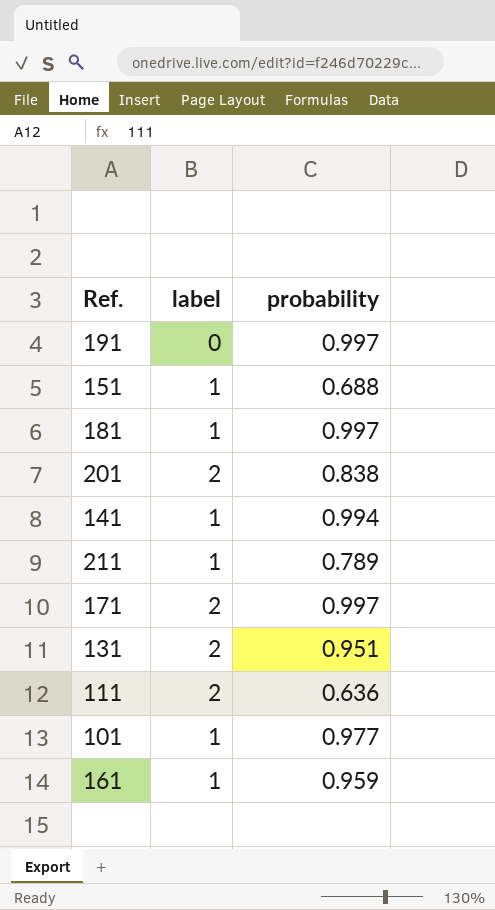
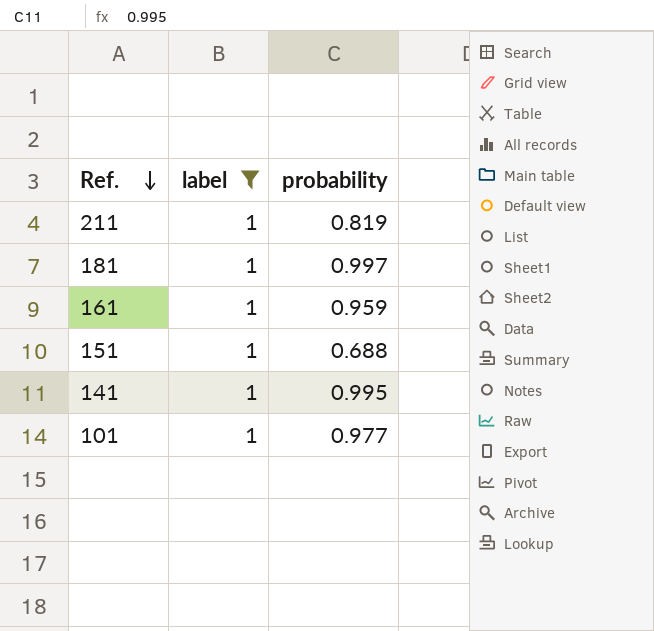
filter: none -> label = 1
row order: none -> Ref. descending
211 | probability: 0.789 -> 0.819
141 | probability: 0.994 -> 0.995

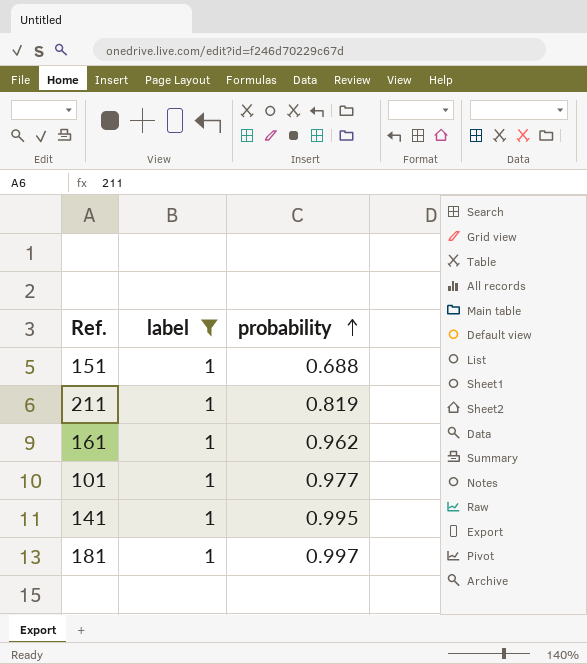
row order: Ref. descending -> probability ascending
161 | probability: 0.959 -> 0.962

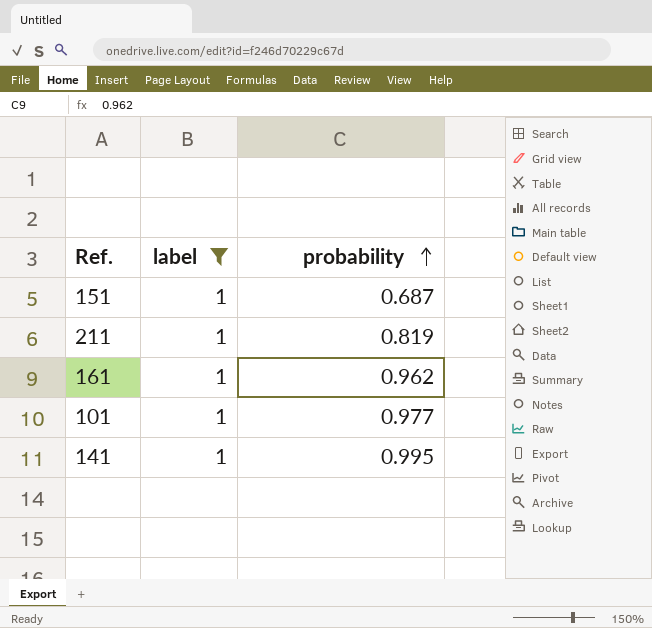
row 181: 1 | 0.997 -> none
151 | probability: 0.688 -> 0.687

